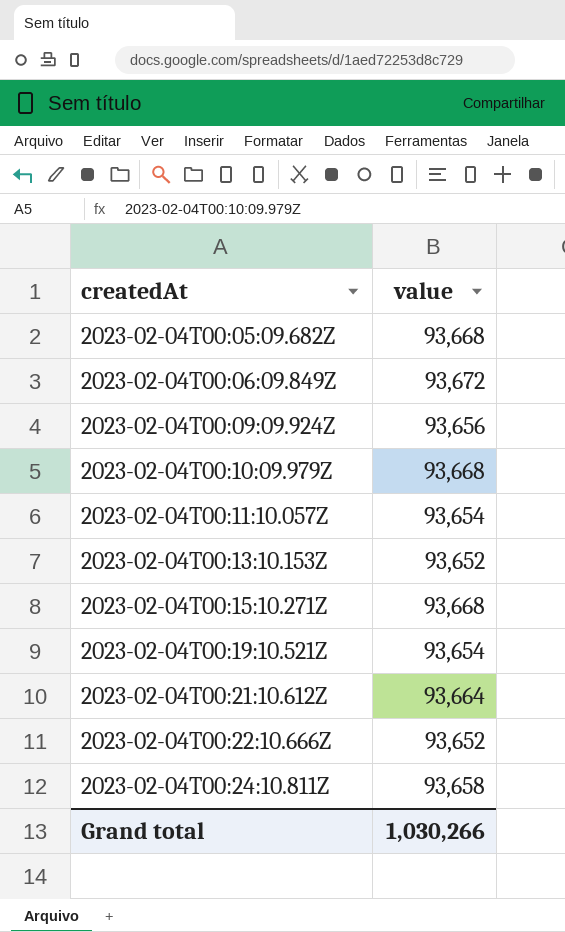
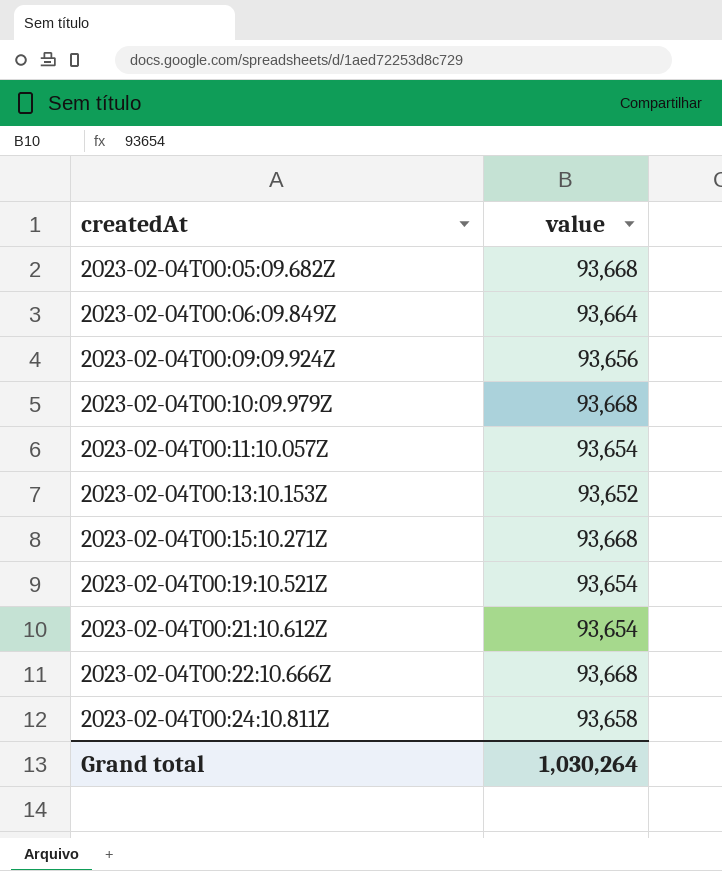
2023-02-04T00:06:09.849Z | value: 93,672 -> 93,664
2023-02-04T00:21:10.612Z | value: 93,664 -> 93,654
2023-02-04T00:22:10.666Z | value: 93,652 -> 93,668
Grand total | value: 1,030,266 -> 1,030,264

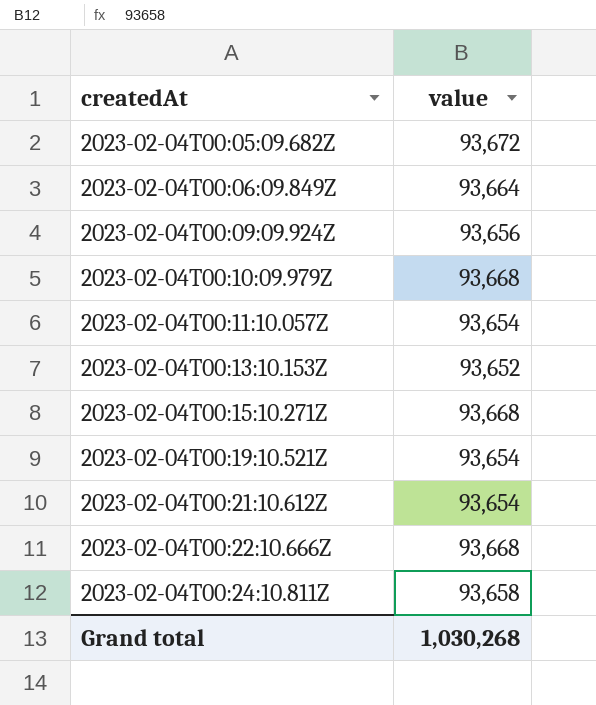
2023-02-04T00:05:09.682Z | value: 93,668 -> 93,672
Grand total | value: 1,030,264 -> 1,030,268

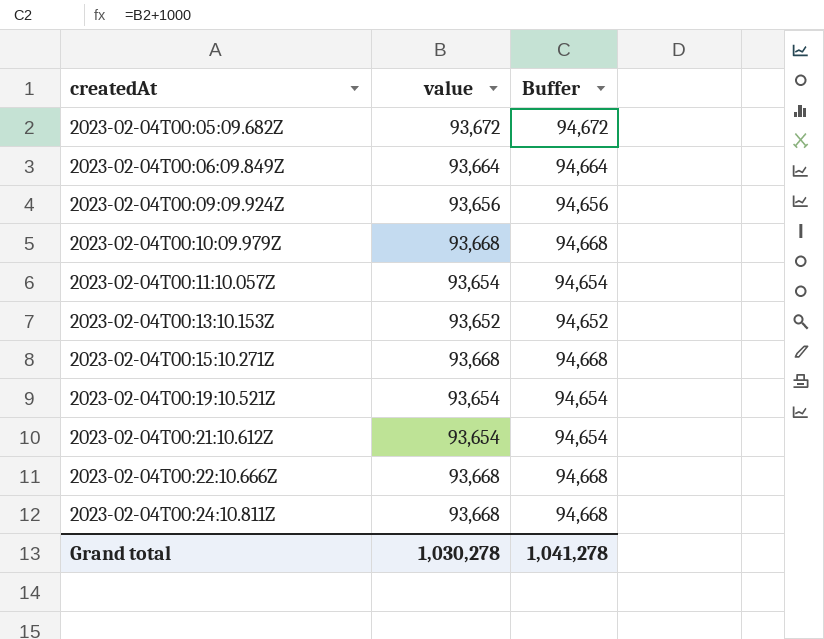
column Buffer | formula: none -> [value] + 1000
2023-02-04T00:24:10.811Z | value: 93,658 -> 93,668
Grand total | value: 1,030,268 -> 1,030,278

